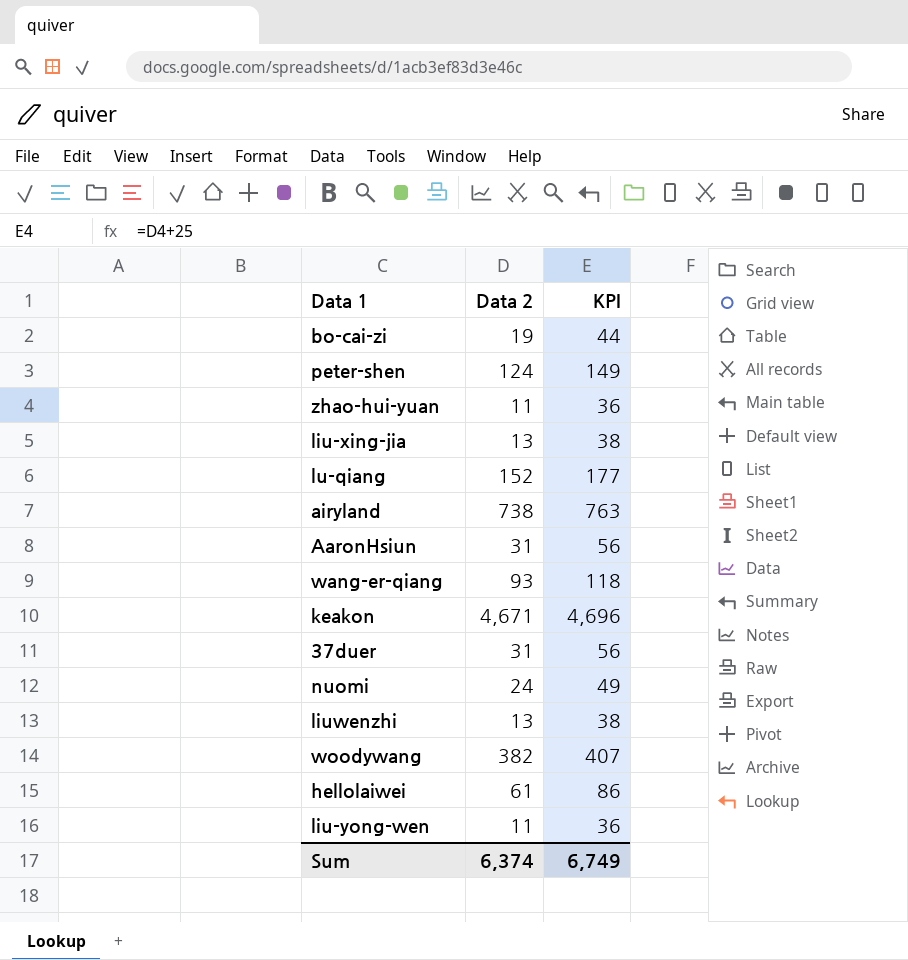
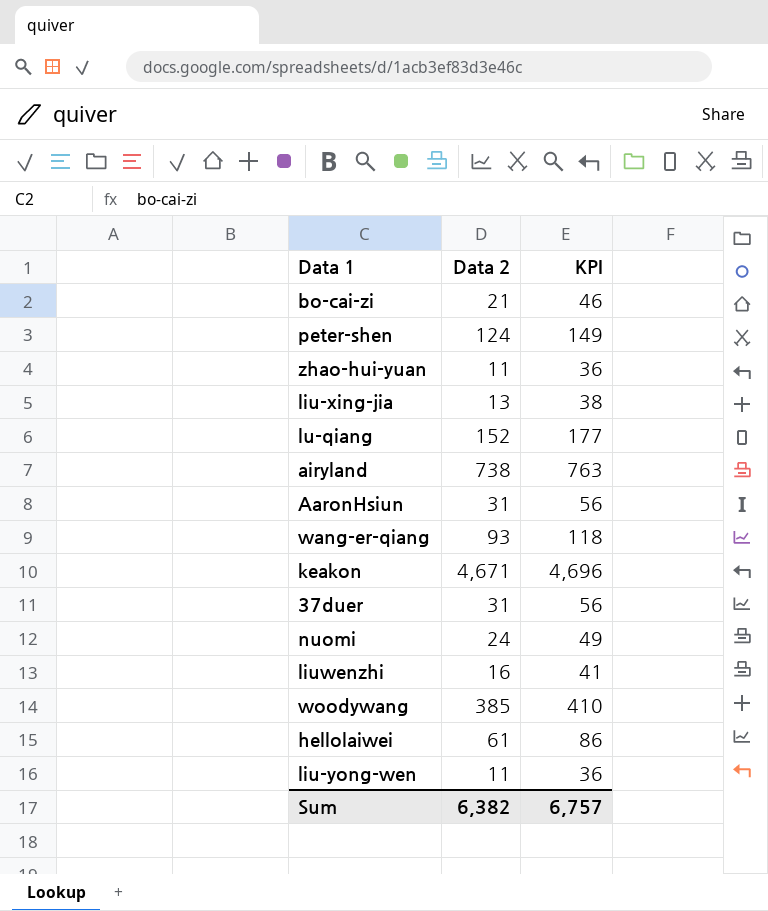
bo-cai-zi | Data 2: 19 -> 21
bo-cai-zi | KPI: 44 -> 46
liuwenzhi | Data 2: 13 -> 16
liuwenzhi | KPI: 38 -> 41
woodywang | Data 2: 382 -> 385
woodywang | KPI: 407 -> 410
Sum | Data 2: 6,374 -> 6,382
Sum | KPI: 6,749 -> 6,757

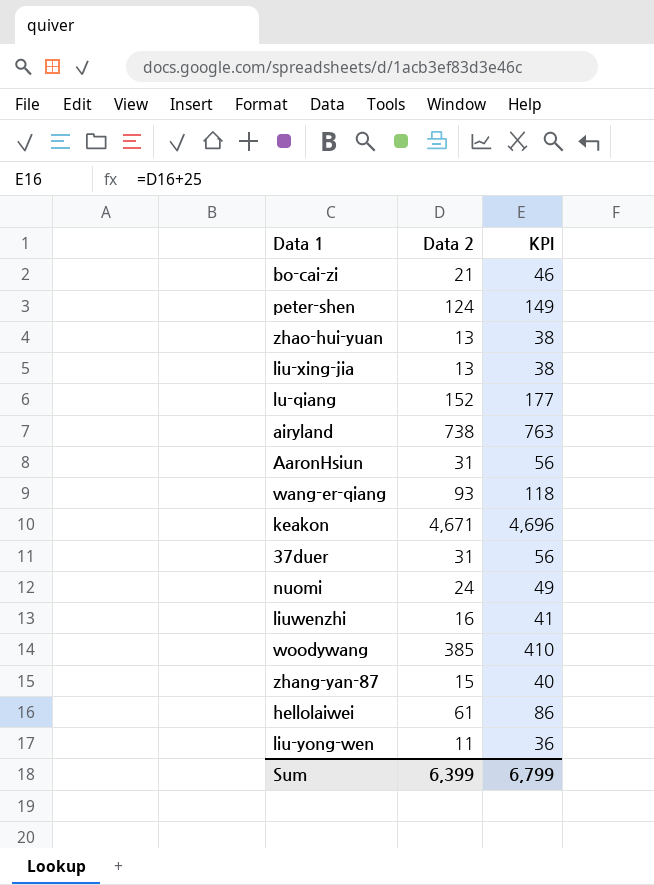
zhao-hui-yuan | Data 2: 11 -> 13
zhao-hui-yuan | KPI: 36 -> 38
row zhang-yan-87: none -> 15 | 40
Sum | Data 2: 6,382 -> 6,399
Sum | KPI: 6,757 -> 6,799

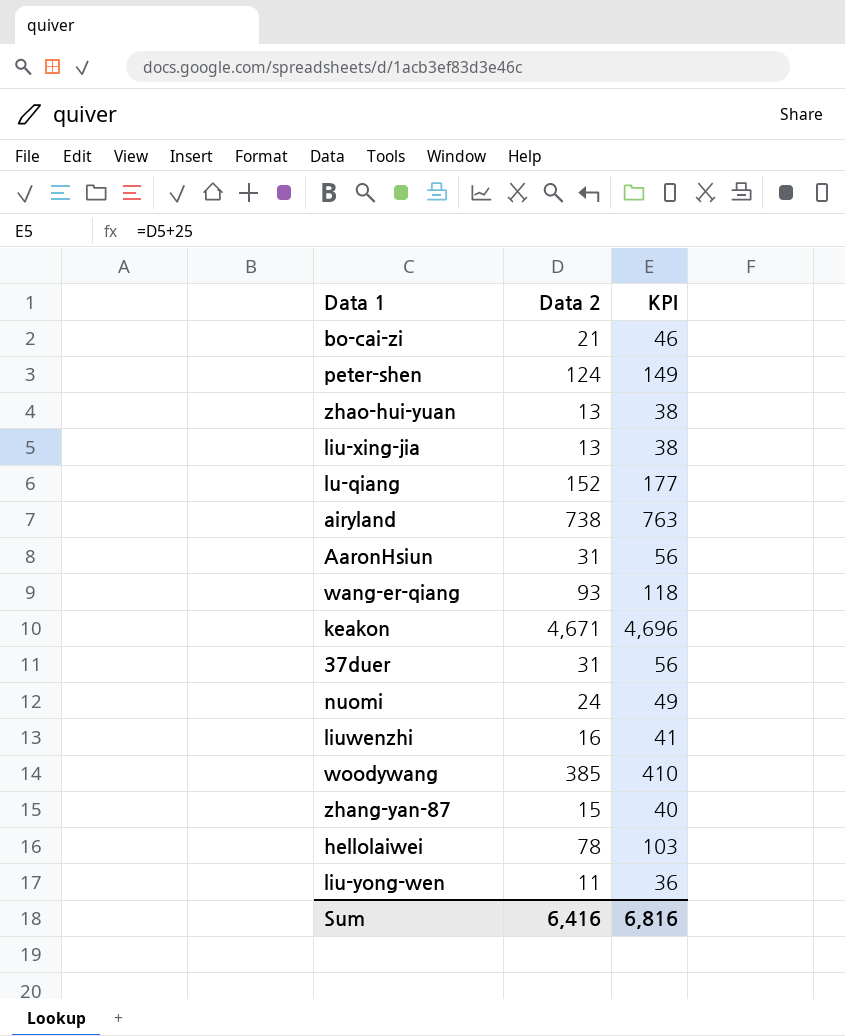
hellolaiwei | Data 2: 61 -> 78
hellolaiwei | KPI: 86 -> 103
Sum | Data 2: 6,399 -> 6,416
Sum | KPI: 6,799 -> 6,816

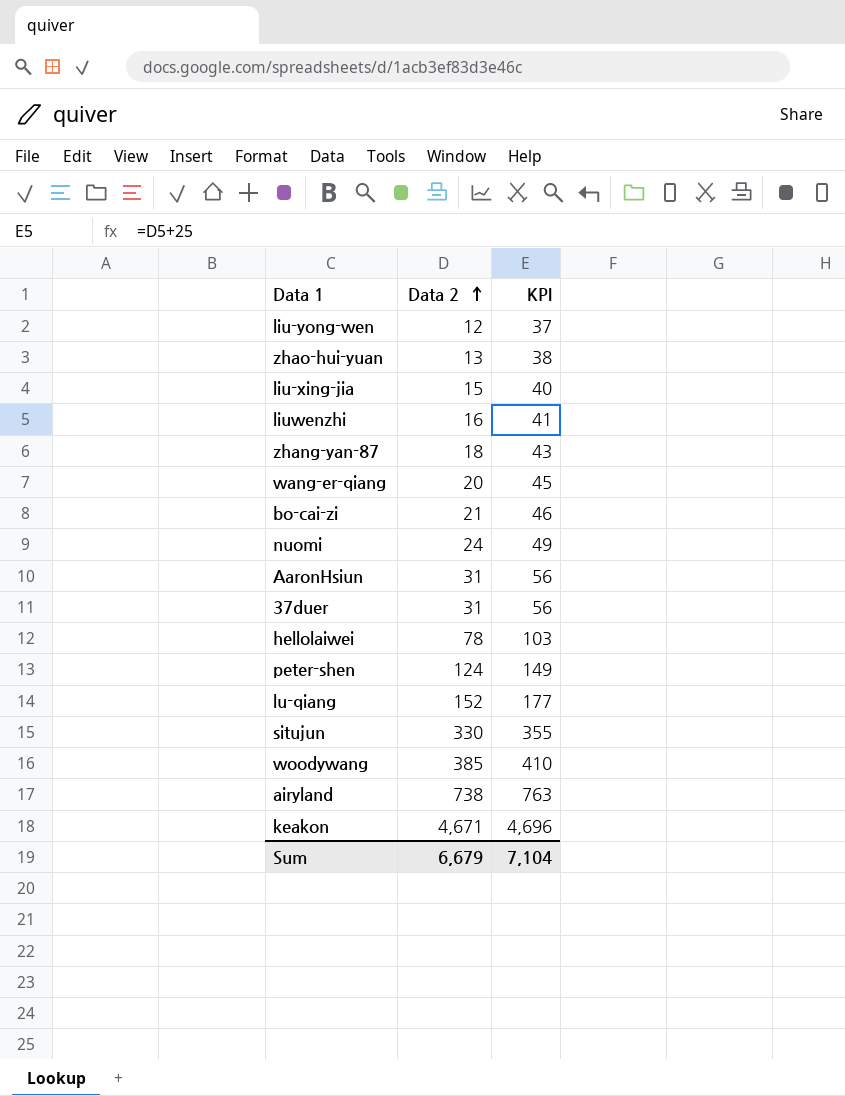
row order: none -> Data 2 ascending
liu-yong-wen | Data 2: 11 -> 12
liu-yong-wen | KPI: 36 -> 37
liu-xing-jia | Data 2: 13 -> 15
liu-xing-jia | KPI: 38 -> 40
zhang-yan-87 | Data 2: 15 -> 18
zhang-yan-87 | KPI: 40 -> 43
wang-er-qiang | Data 2: 93 -> 20
wang-er-qiang | KPI: 118 -> 45
row situjun: none -> 330 | 355
Sum | Data 2: 6,416 -> 6,679
Sum | KPI: 6,816 -> 7,104

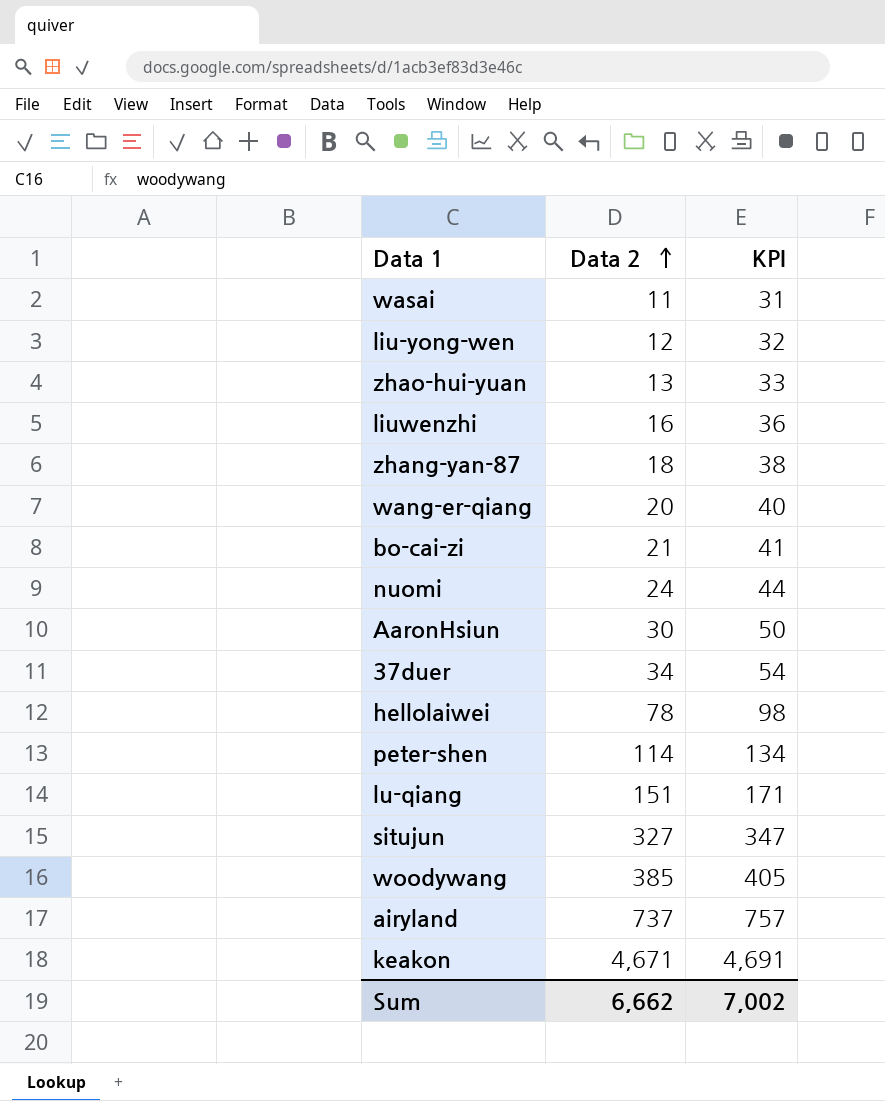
column KPI | formula: [Data 2] + 25 -> [Data 2] + 20
row liu-xing-jia: 15 | 40 -> none
row wasai: none -> 11 | 31
AaronHsiun | Data 2: 31 -> 30
37duer | Data 2: 31 -> 34
peter-shen | Data 2: 124 -> 114
lu-qiang | Data 2: 152 -> 151
situjun | Data 2: 330 -> 327
airyland | Data 2: 738 -> 737
Sum | Data 2: 6,679 -> 6,662
Sum | KPI: 7,104 -> 7,002

